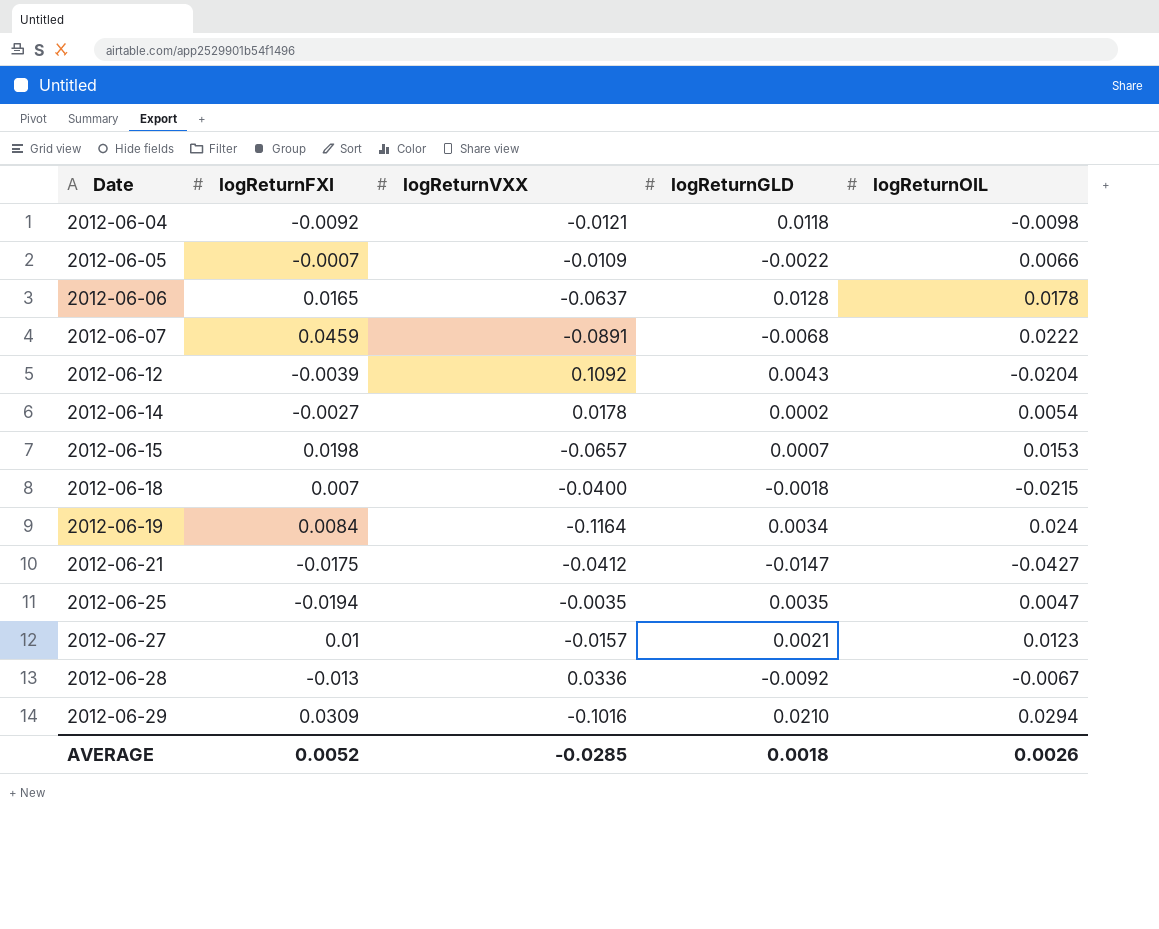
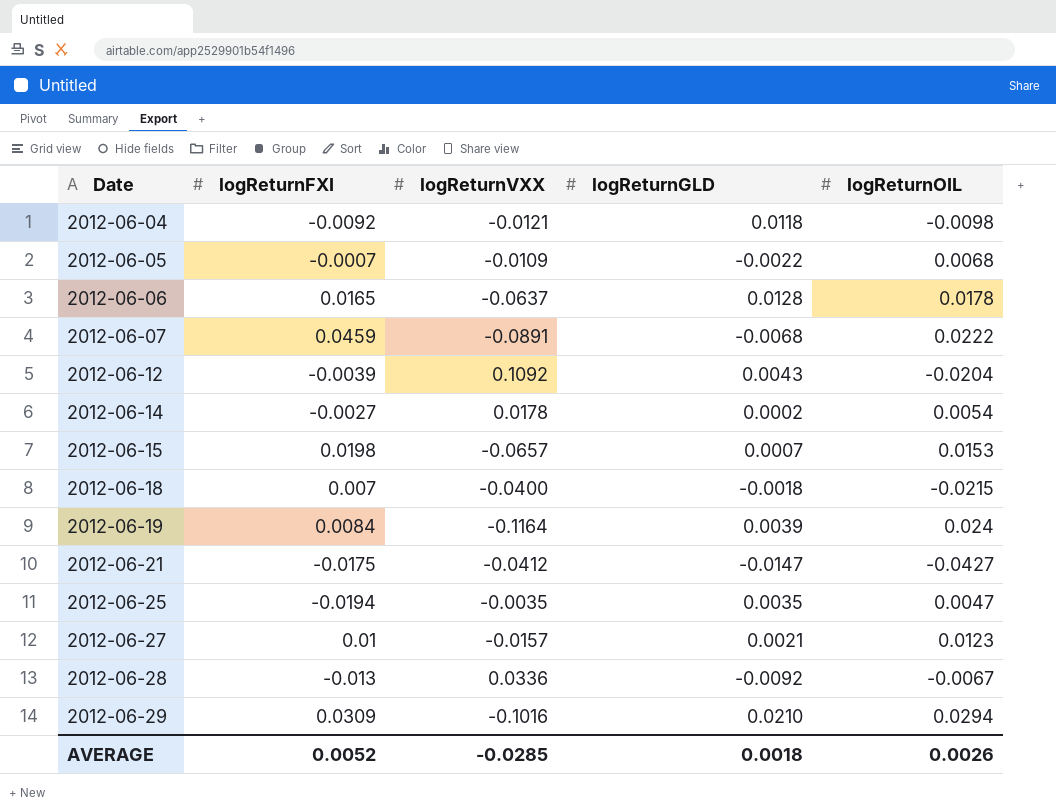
2012-06-05 | logReturnOIL: 0.0066 -> 0.0068
2012-06-19 | logReturnGLD: 0.0034 -> 0.0039

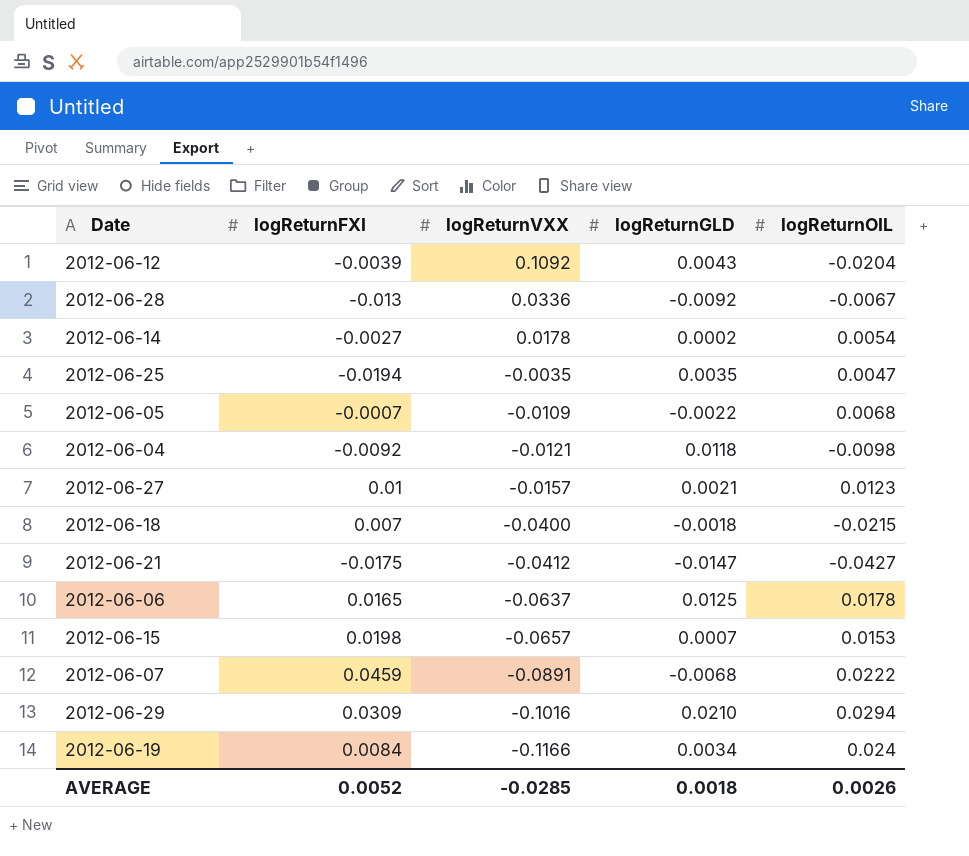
row order: Date ascending -> logReturnVXX descending
2012-06-06 | logReturnGLD: 0.0128 -> 0.0125
2012-06-19 | logReturnVXX: -0.1164 -> -0.1166
2012-06-19 | logReturnGLD: 0.0039 -> 0.0034

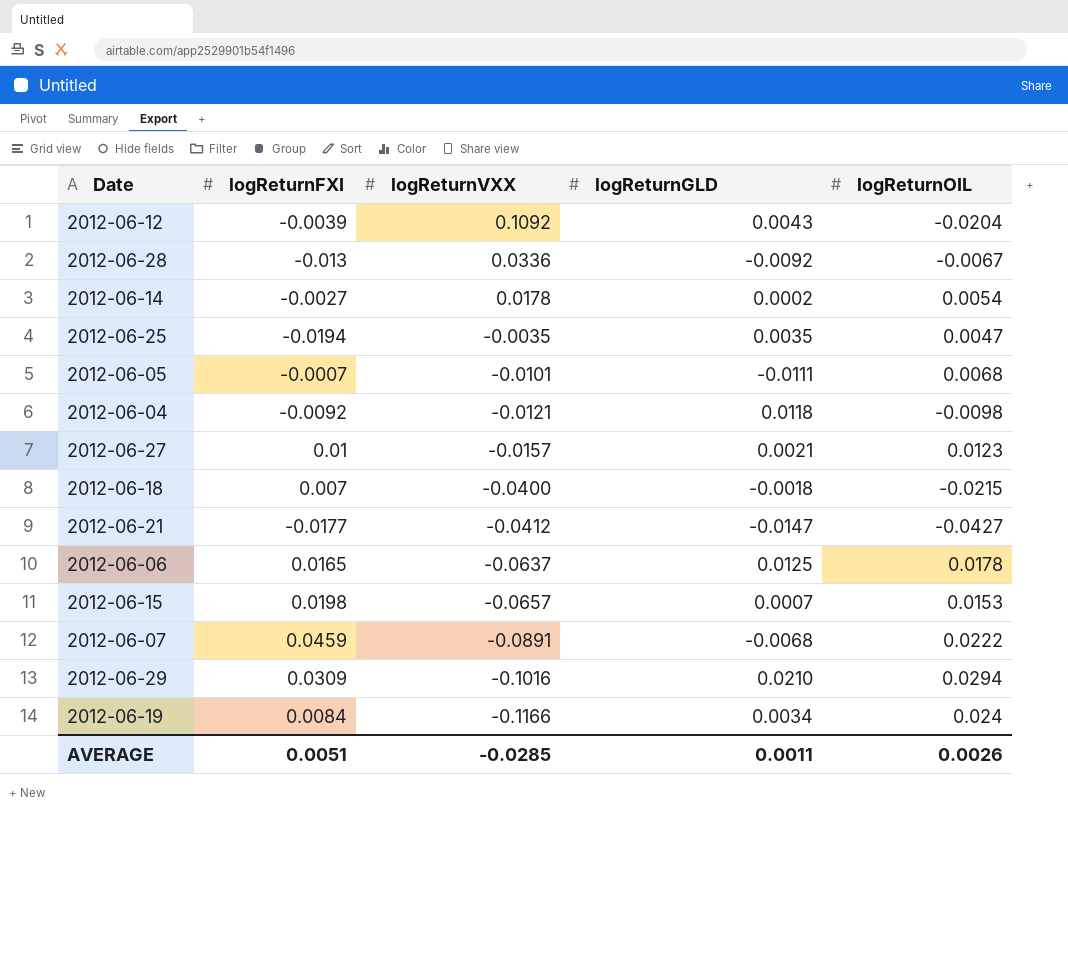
2012-06-05 | logReturnVXX: -0.0109 -> -0.0101
2012-06-05 | logReturnGLD: -0.0022 -> -0.0111
2012-06-21 | logReturnFXI: -0.0175 -> -0.0177
AVERAGE | logReturnFXI: 0.0052 -> 0.0051
AVERAGE | logReturnGLD: 0.0018 -> 0.0011

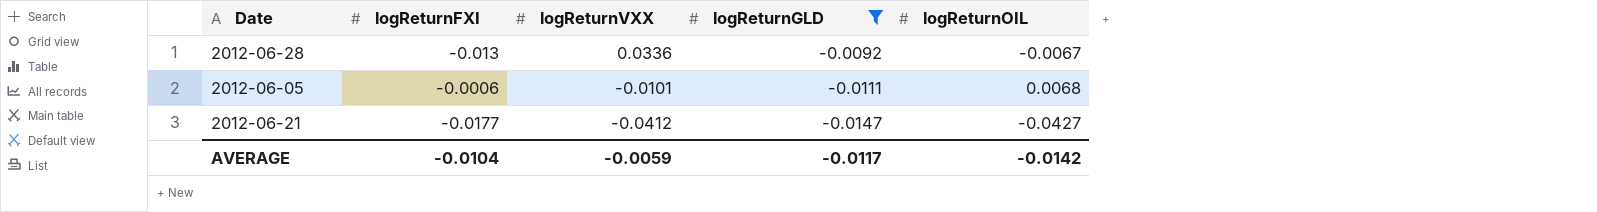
filter: none -> logReturnGLD <= -0.0092
2012-06-05 | logReturnFXI: -0.0007 -> -0.0006
AVERAGE | logReturnFXI: 0.0051 -> -0.0104
AVERAGE | logReturnVXX: -0.0285 -> -0.0059
AVERAGE | logReturnGLD: 0.0011 -> -0.0117
AVERAGE | logReturnOIL: 0.0026 -> -0.0142

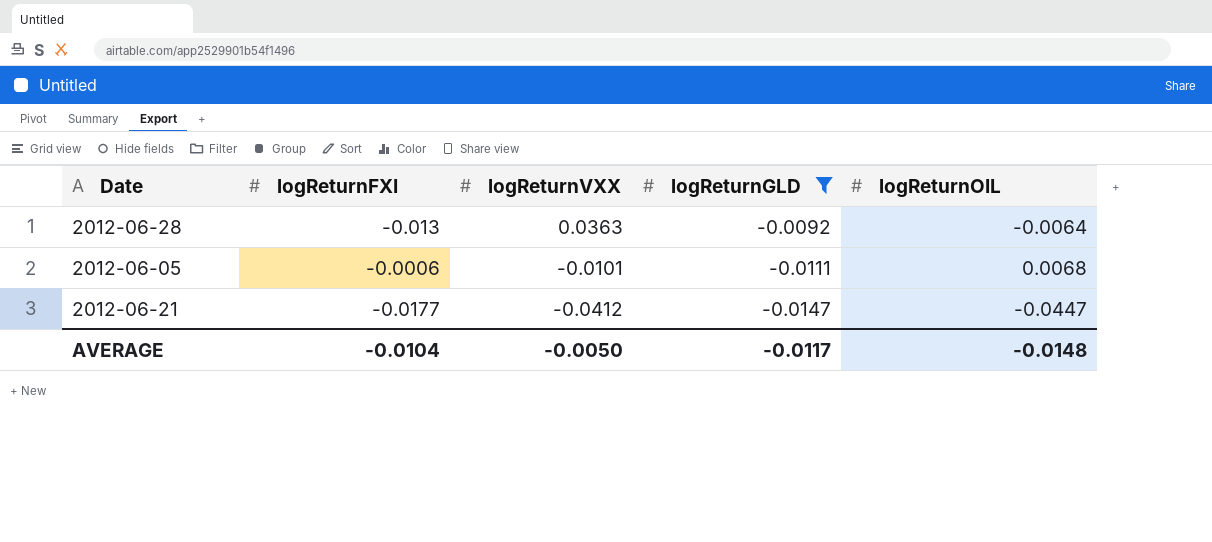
2012-06-28 | logReturnVXX: 0.0336 -> 0.0363
2012-06-28 | logReturnOIL: -0.0067 -> -0.0064
2012-06-21 | logReturnOIL: -0.0427 -> -0.0447
AVERAGE | logReturnVXX: -0.0059 -> -0.0050
AVERAGE | logReturnOIL: -0.0142 -> -0.0148

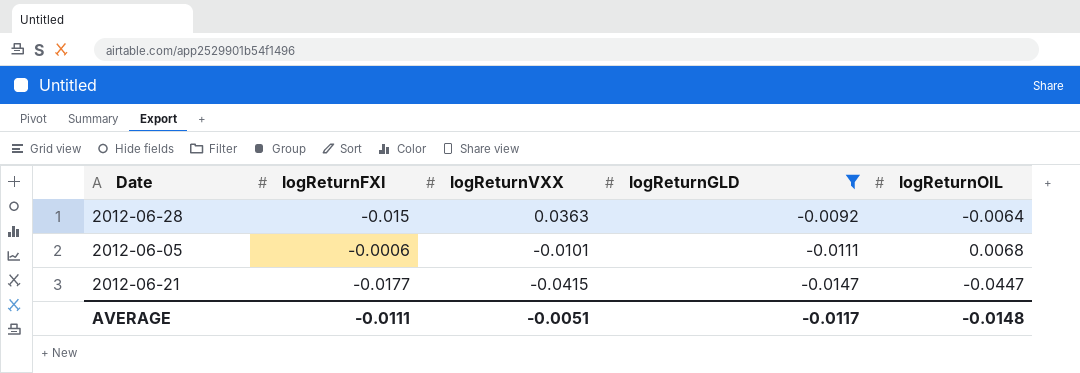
2012-06-28 | logReturnFXI: -0.013 -> -0.015
2012-06-21 | logReturnVXX: -0.0412 -> -0.0415
AVERAGE | logReturnFXI: -0.0104 -> -0.0111
AVERAGE | logReturnVXX: -0.0050 -> -0.0051

